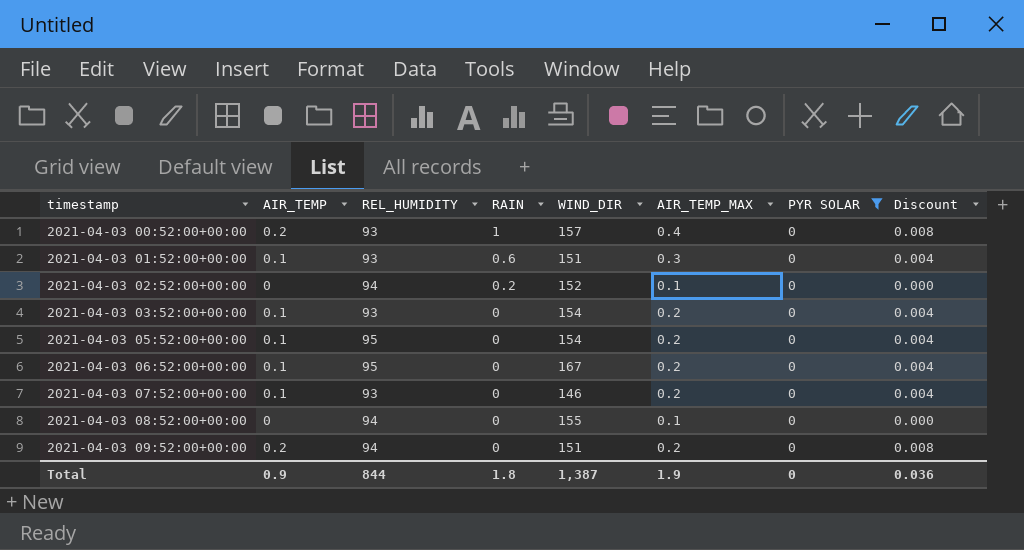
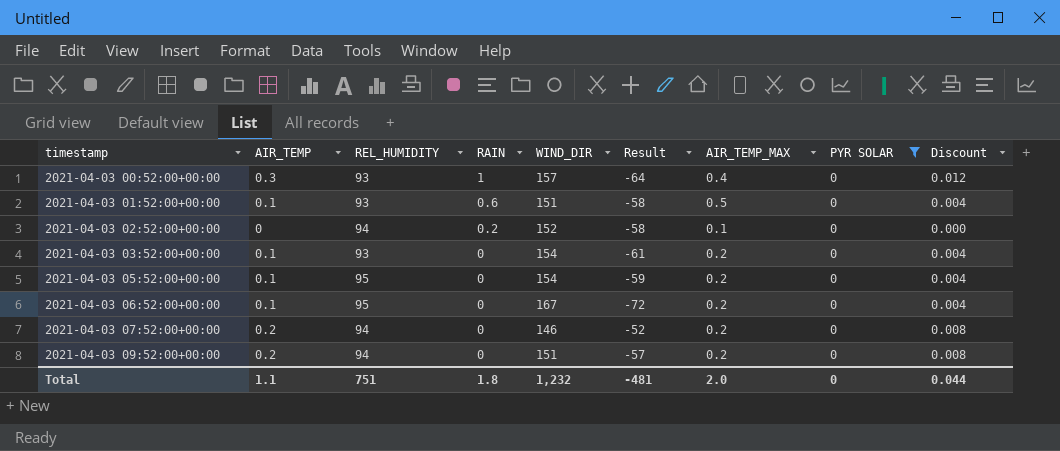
column Result | formula: none -> [REL_HUMIDITY] - [WIND_DIR]
row 2021-04-03 08:52:00+00:00: 0 | 94 | 0 | 155 | 0.1 | 0 | 0.000 -> none
2021-04-03 00:52:00+00:00 | AIR_TEMP: 0.2 -> 0.3
2021-04-03 00:52:00+00:00 | Discount: 0.008 -> 0.012
2021-04-03 01:52:00+00:00 | AIR_TEMP_MAX: 0.3 -> 0.5
2021-04-03 07:52:00+00:00 | AIR_TEMP: 0.1 -> 0.2
2021-04-03 07:52:00+00:00 | REL_HUMIDITY: 93 -> 94
2021-04-03 07:52:00+00:00 | Discount: 0.004 -> 0.008
Total | AIR_TEMP: 0.9 -> 1.1
Total | REL_HUMIDITY: 844 -> 751
Total | WIND_DIR: 1,387 -> 1,232
Total | AIR_TEMP_MAX: 1.9 -> 2.0
Total | Discount: 0.036 -> 0.044

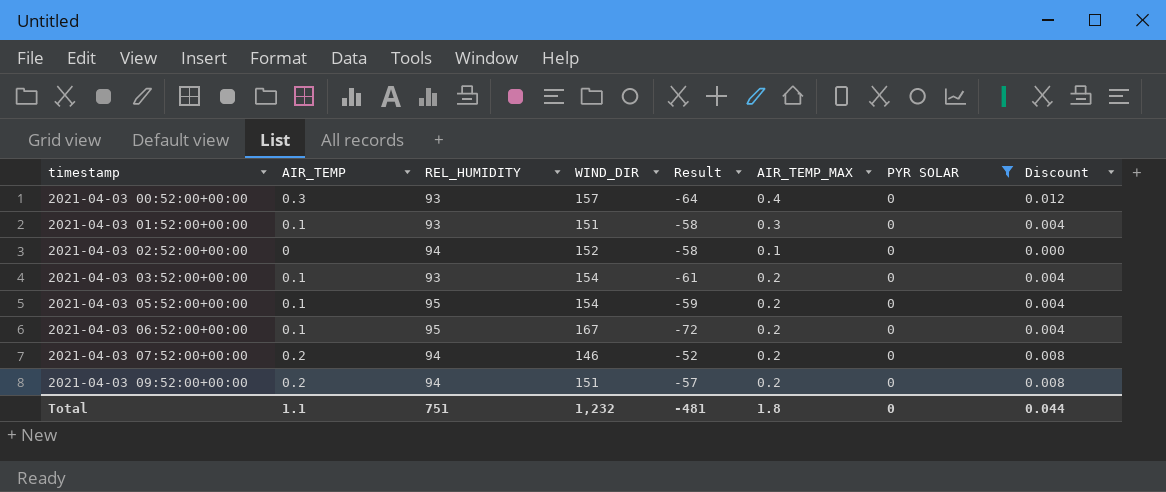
column RAIN | position: 4 -> none
2021-04-03 01:52:00+00:00 | AIR_TEMP_MAX: 0.5 -> 0.3
Total | AIR_TEMP_MAX: 2.0 -> 1.8

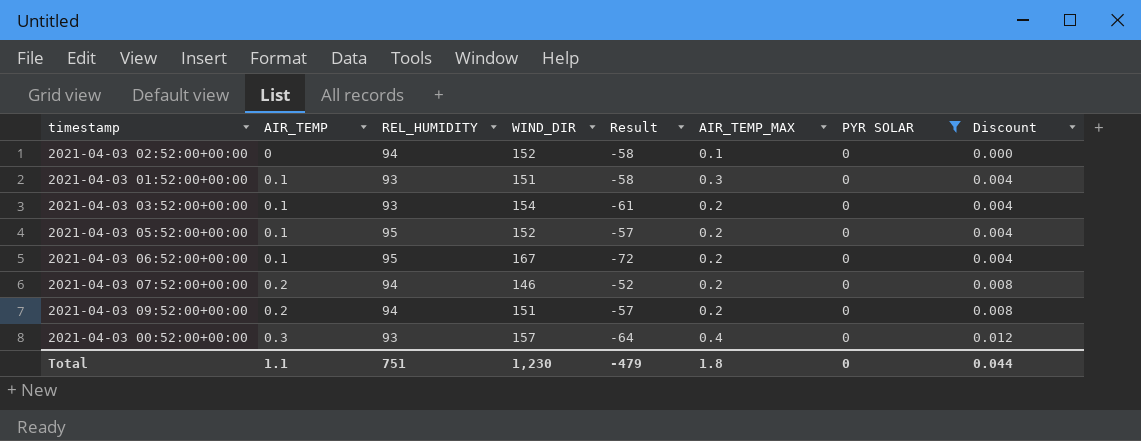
row order: timestamp ascending -> AIR_TEMP ascending
2021-04-03 05:52:00+00:00 | WIND_DIR: 154 -> 152
2021-04-03 05:52:00+00:00 | Result: -59 -> -57
Total | WIND_DIR: 1,232 -> 1,230
Total | Result: -481 -> -479

